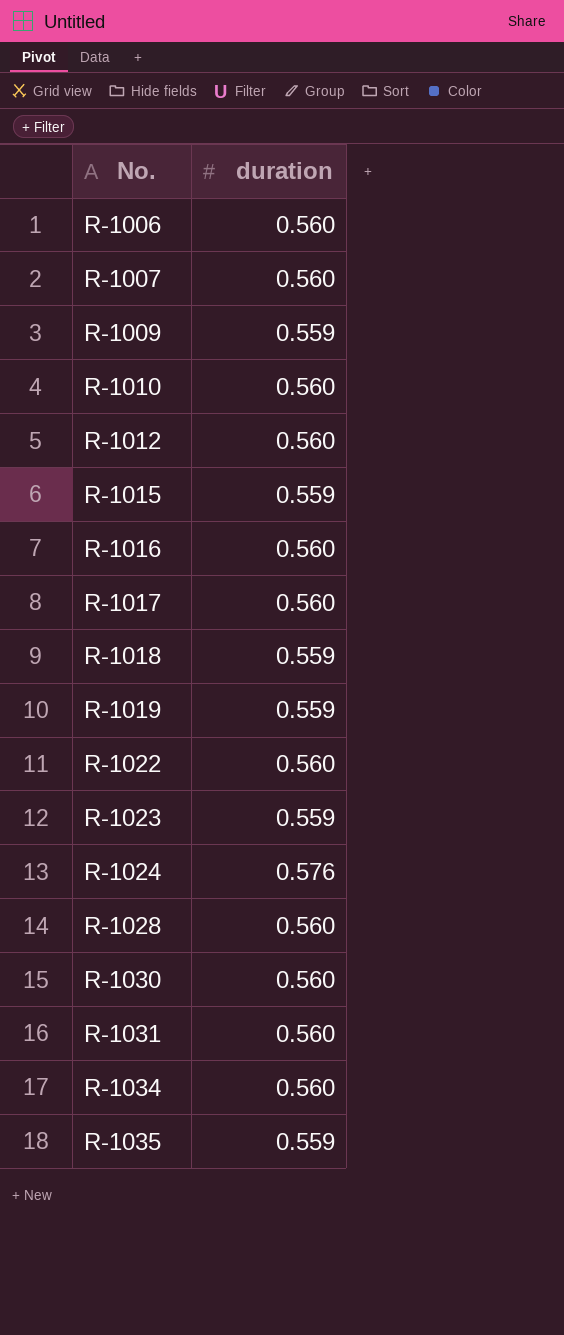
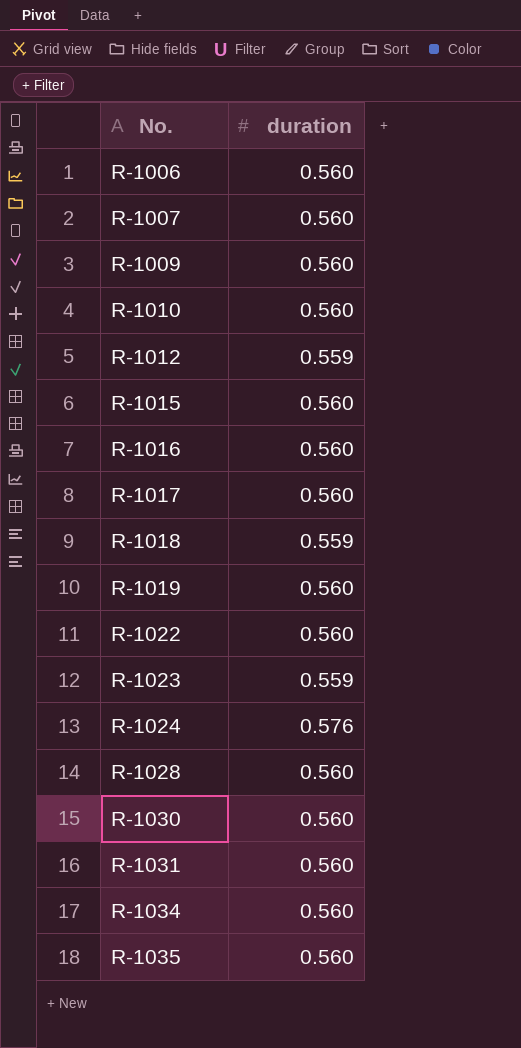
R-1009 | duration: 0.559 -> 0.560
R-1012 | duration: 0.560 -> 0.559
R-1015 | duration: 0.559 -> 0.560
R-1019 | duration: 0.559 -> 0.560
R-1035 | duration: 0.559 -> 0.560

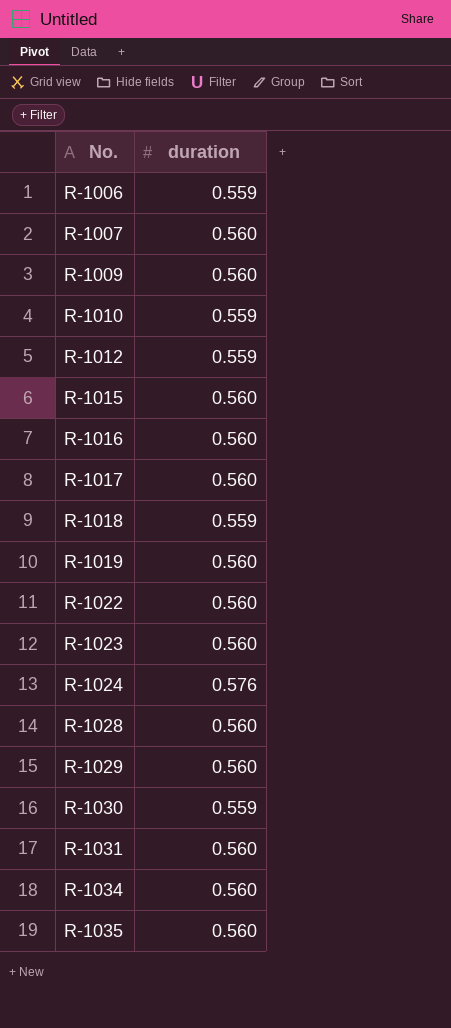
R-1006 | duration: 0.560 -> 0.559
R-1010 | duration: 0.560 -> 0.559
R-1023 | duration: 0.559 -> 0.560
row R-1029: none -> 0.560
R-1030 | duration: 0.560 -> 0.559

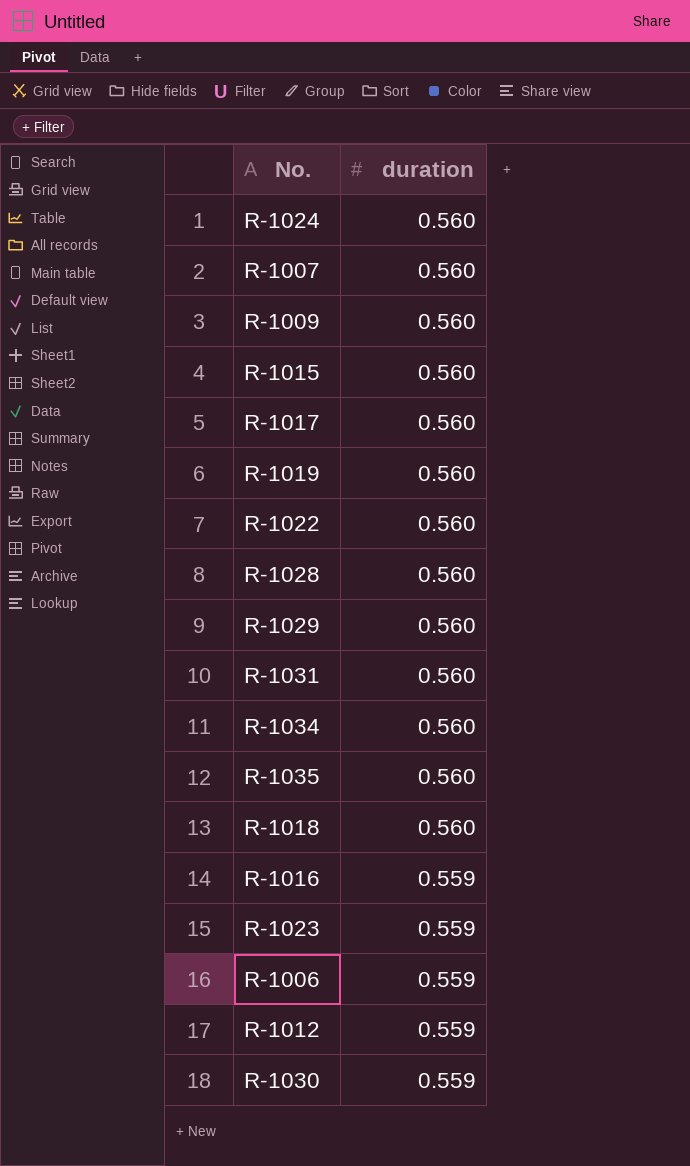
row order: No. ascending -> duration descending
row R-1010: 0.559 -> none
R-1024 | duration: 0.576 -> 0.560
R-1018 | duration: 0.559 -> 0.560
R-1016 | duration: 0.560 -> 0.559
R-1023 | duration: 0.560 -> 0.559

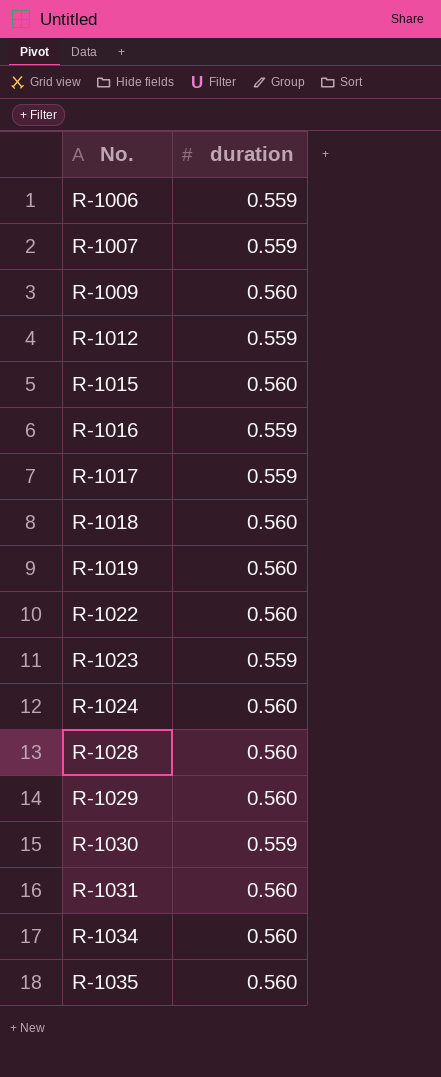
row order: duration descending -> No. ascending
R-1007 | duration: 0.560 -> 0.559
R-1017 | duration: 0.560 -> 0.559

